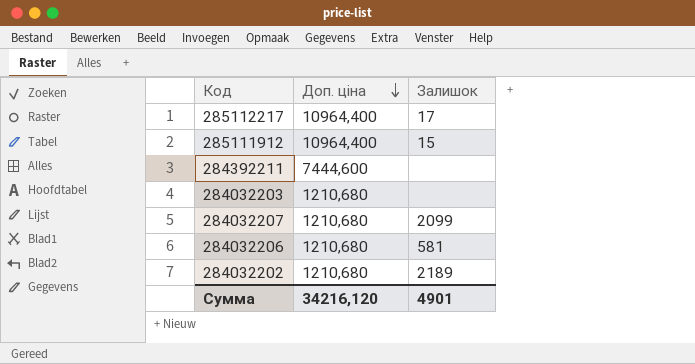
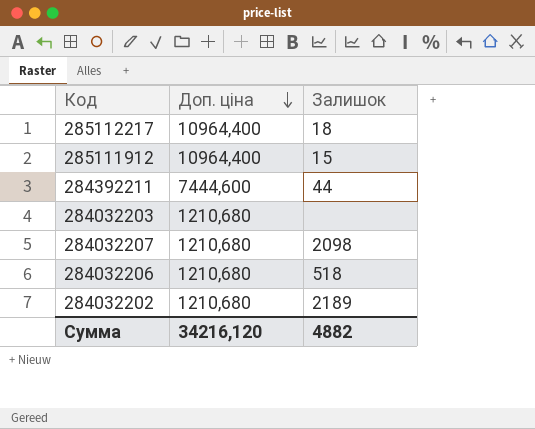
285112217 | Залишок: 17 -> 18
284392211 | Залишок: none -> 44
284032207 | Залишок: 2099 -> 2098
284032206 | Залишок: 581 -> 518
Сумма | Залишок: 4901 -> 4882

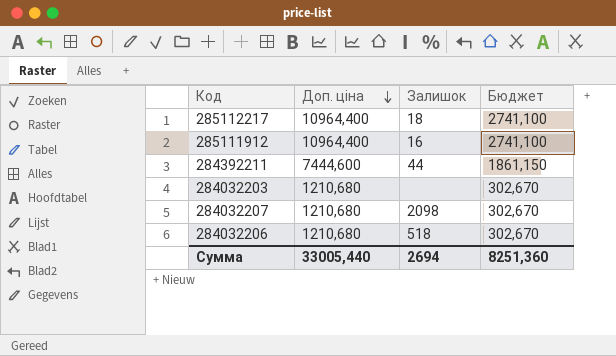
column Бюджет | formula: none -> [Доп. ціна] * 0,25
row 284032202: 1210,680 | 2189 -> none
285111912 | Залишок: 15 -> 16
Сумма | Доп. ціна: 34216,120 -> 33005,440
Сумма | Залишок: 4882 -> 2694

